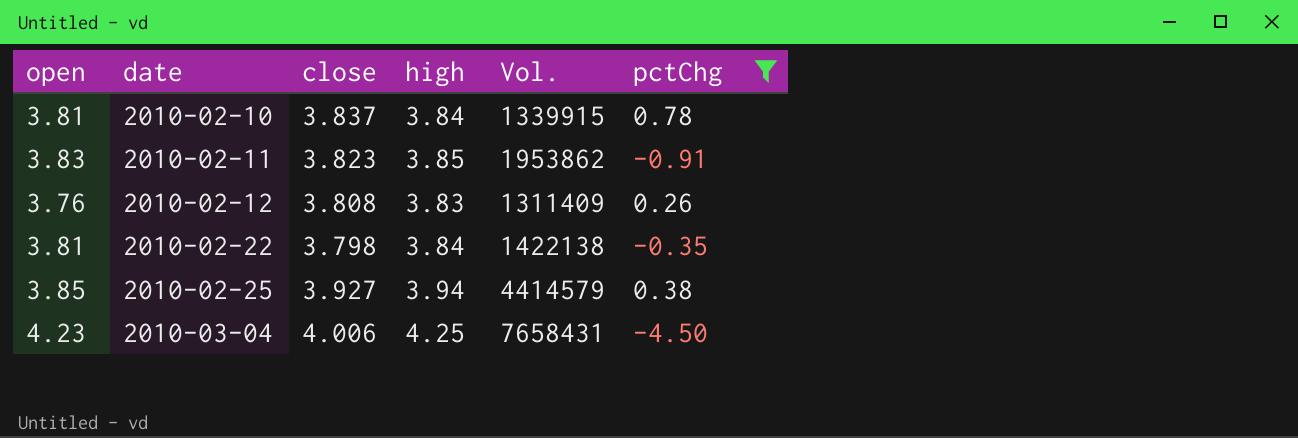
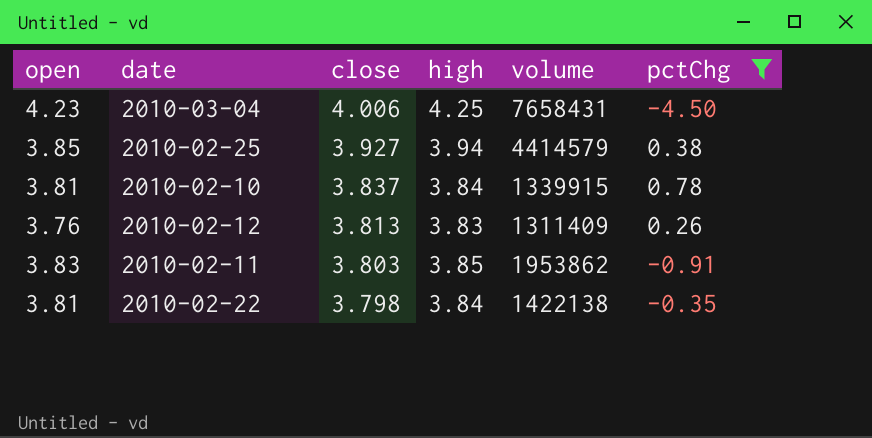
row order: date ascending -> close descending
column name: Vol. -> volume
2010-02-12 | close: 3.808 -> 3.813
2010-02-11 | close: 3.823 -> 3.803

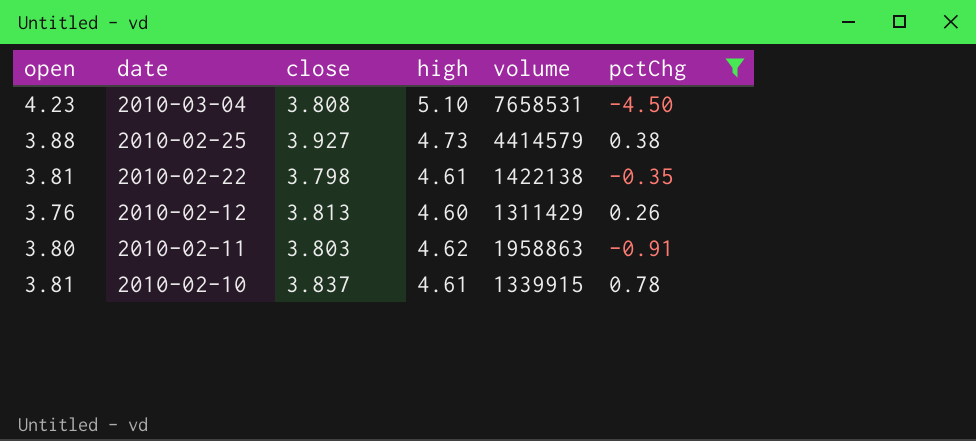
row order: close descending -> date descending
2010-03-04 | close: 4.006 -> 3.808
2010-03-04 | high: 4.25 -> 5.10
2010-03-04 | volume: 7658431 -> 7658531
2010-02-25 | open: 3.85 -> 3.88
2010-02-25 | high: 3.94 -> 4.73
2010-02-22 | high: 3.84 -> 4.61
2010-02-12 | high: 3.83 -> 4.60
2010-02-12 | volume: 1311409 -> 1311429
2010-02-11 | open: 3.83 -> 3.80
2010-02-11 | high: 3.85 -> 4.62
2010-02-11 | volume: 1953862 -> 1958863
2010-02-10 | high: 3.84 -> 4.61

